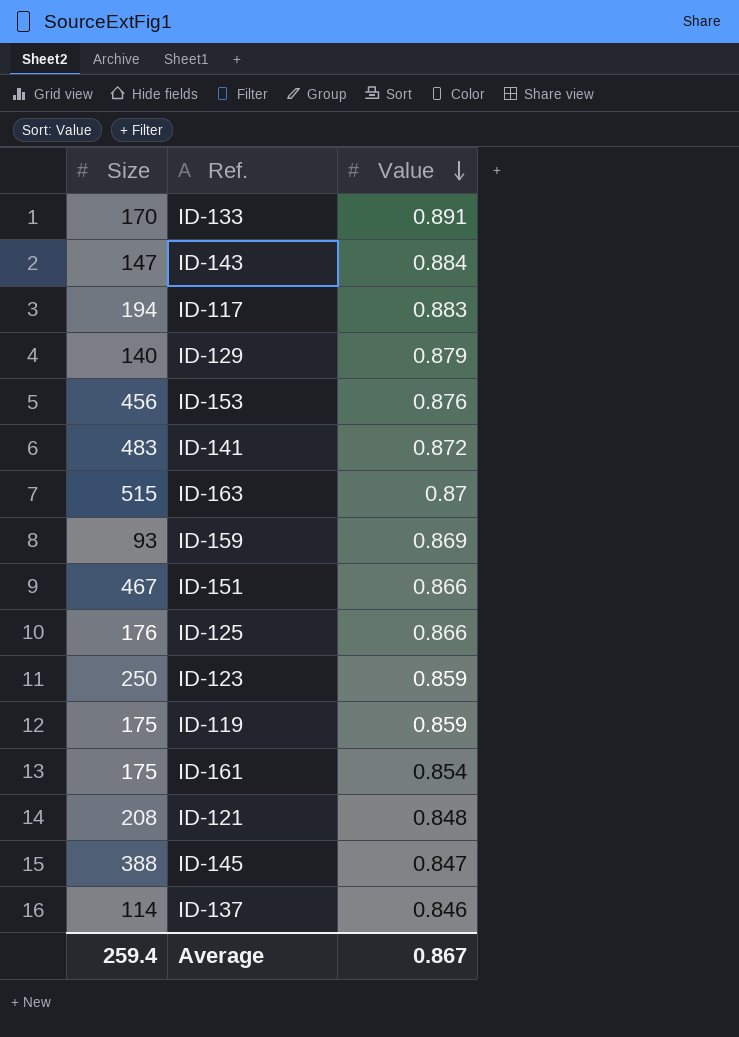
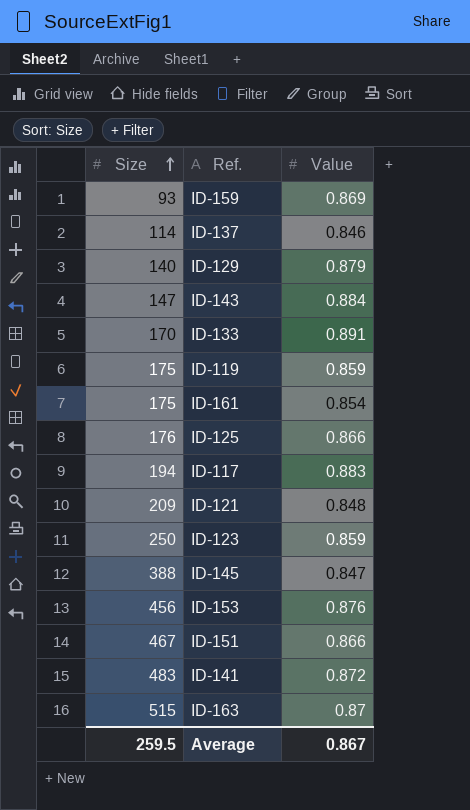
row order: Value descending -> Size ascending
ID-121 | Size: 208 -> 209
Average | Size: 259.4 -> 259.5

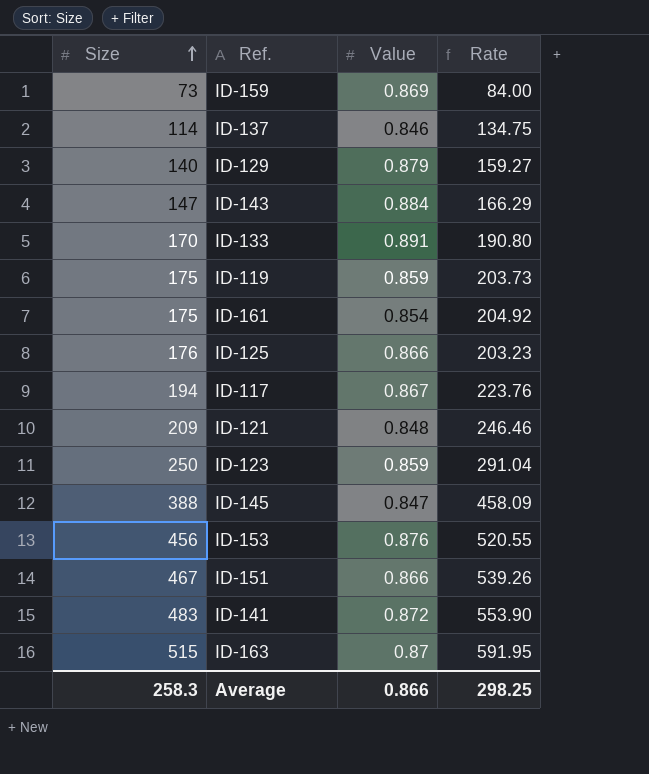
column Rate | formula: none -> [Size] / [Value]
ID-159 | Size: 93 -> 73
ID-117 | Value: 0.883 -> 0.867
Average | Size: 259.5 -> 258.3
Average | Value: 0.867 -> 0.866

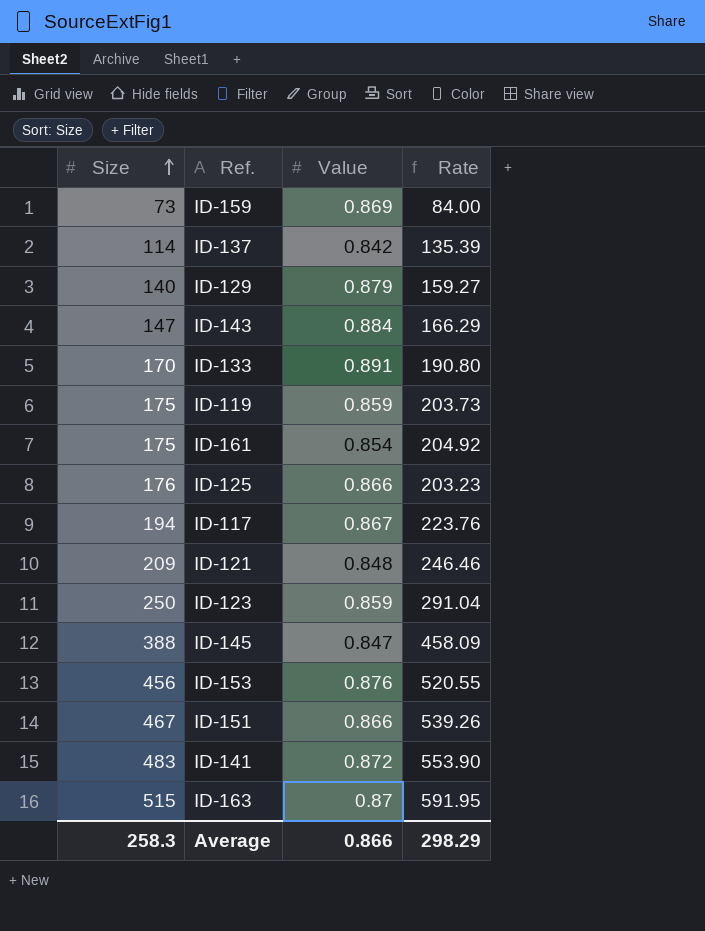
ID-137 | Value: 0.846 -> 0.842
ID-137 | Rate: 134.75 -> 135.39
Average | Rate: 298.25 -> 298.29

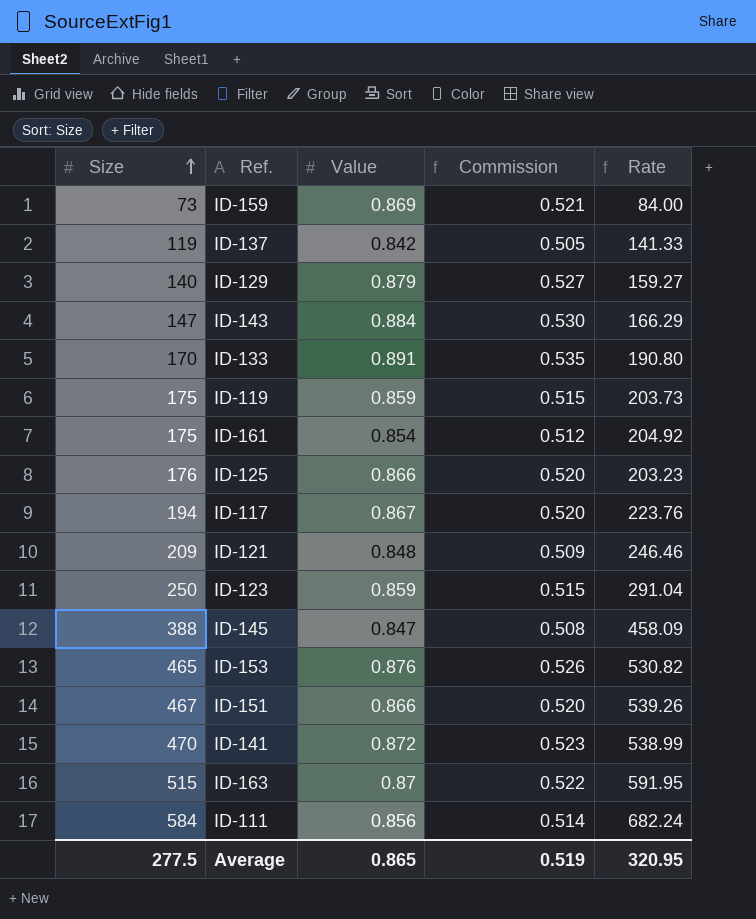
column Commission | formula: none -> [Value] * 0.6
ID-137 | Size: 114 -> 119
ID-137 | Rate: 135.39 -> 141.33
ID-153 | Size: 456 -> 465
ID-153 | Rate: 520.55 -> 530.82
ID-141 | Size: 483 -> 470
ID-141 | Rate: 553.90 -> 538.99
row ID-111: none -> 584 | 0.856 | 0.514 | 682.24
Average | Size: 258.3 -> 277.5
Average | Value: 0.866 -> 0.865
Average | Rate: 298.29 -> 320.95

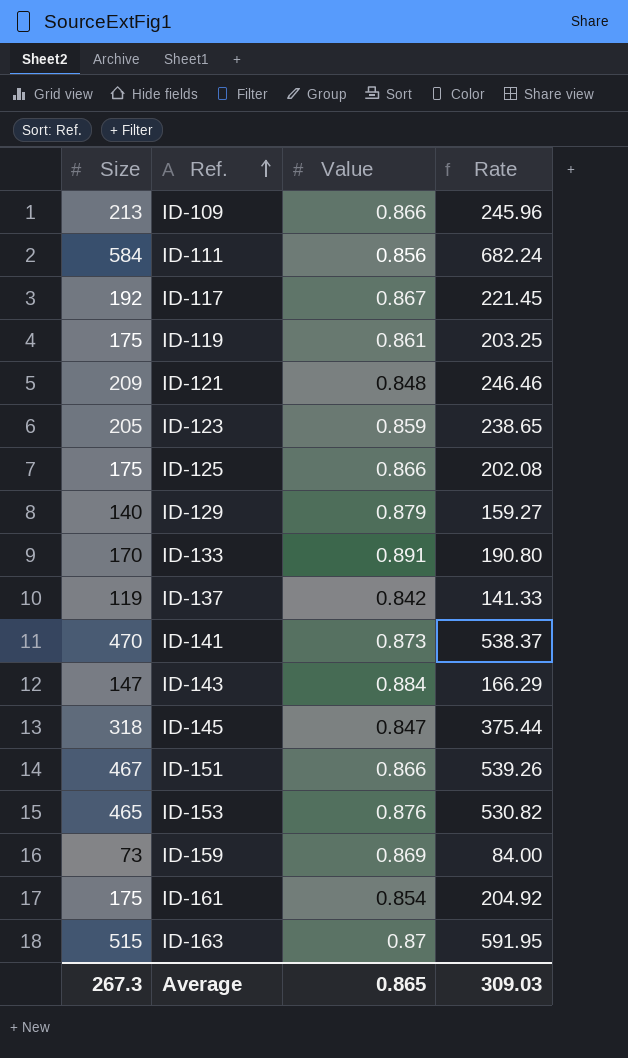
row order: Size ascending -> Ref. ascending
column Commission | formula: [Value] * 0.6 -> none
row ID-109: none -> 213 | 0.866 | 245.96
ID-117 | Size: 194 -> 192
ID-117 | Rate: 223.76 -> 221.45
ID-119 | Value: 0.859 -> 0.861
ID-119 | Rate: 203.73 -> 203.25
ID-123 | Size: 250 -> 205
ID-123 | Rate: 291.04 -> 238.65
ID-125 | Size: 176 -> 175
ID-125 | Rate: 203.23 -> 202.08
ID-141 | Value: 0.872 -> 0.873
ID-141 | Rate: 538.99 -> 538.37
ID-145 | Size: 388 -> 318
ID-145 | Rate: 458.09 -> 375.44
Average | Size: 277.5 -> 267.3
Average | Rate: 320.95 -> 309.03

